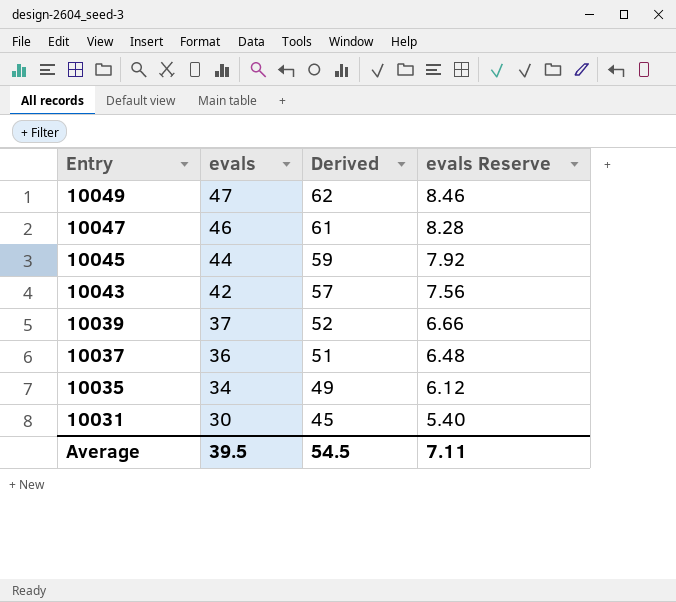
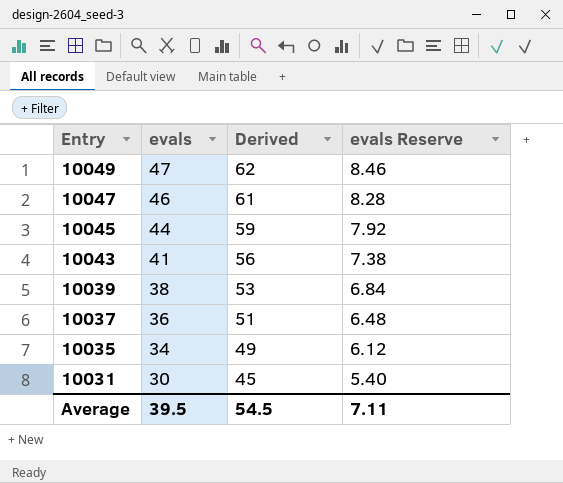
10043 | evals: 42 -> 41
10043 | Derived: 57 -> 56
10043 | evals Reserve: 7.56 -> 7.38
10039 | evals: 37 -> 38
10039 | Derived: 52 -> 53
10039 | evals Reserve: 6.66 -> 6.84

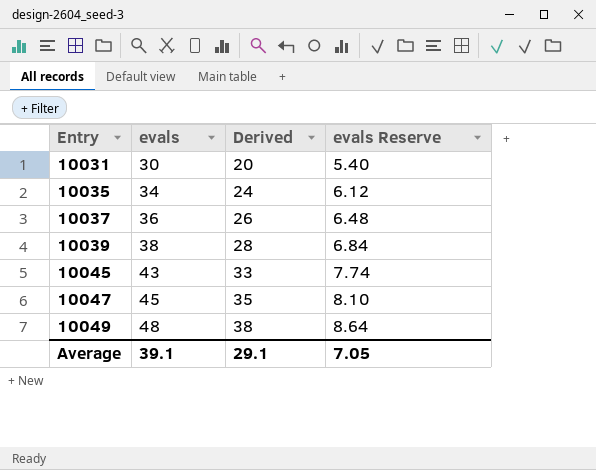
row order: Entry descending -> Entry ascending
column Derived | formula: [evals] + 15 -> [evals] - 10
row 10043: 41 | 56 | 7.38 -> none
10045 | evals: 44 -> 43
10045 | evals Reserve: 7.92 -> 7.74
10047 | evals: 46 -> 45
10047 | evals Reserve: 8.28 -> 8.10
10049 | evals: 47 -> 48
10049 | evals Reserve: 8.46 -> 8.64
Average | evals: 39.5 -> 39.1
Average | Derived: 54.5 -> 29.1
Average | evals Reserve: 7.11 -> 7.05

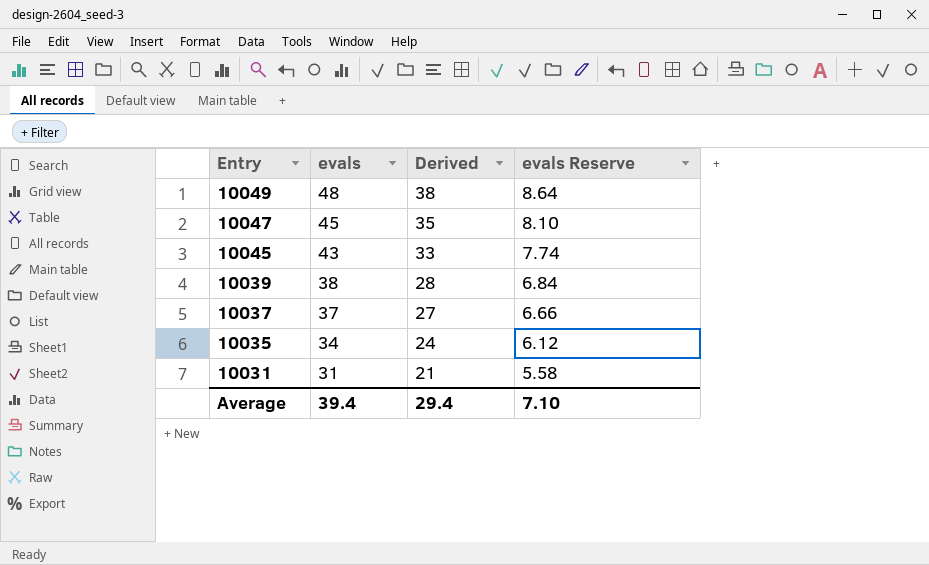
row order: Entry ascending -> Entry descending
10037 | evals: 36 -> 37
10037 | Derived: 26 -> 27
10037 | evals Reserve: 6.48 -> 6.66
10031 | evals: 30 -> 31
10031 | Derived: 20 -> 21
10031 | evals Reserve: 5.40 -> 5.58
Average | evals: 39.1 -> 39.4
Average | Derived: 29.1 -> 29.4
Average | evals Reserve: 7.05 -> 7.10

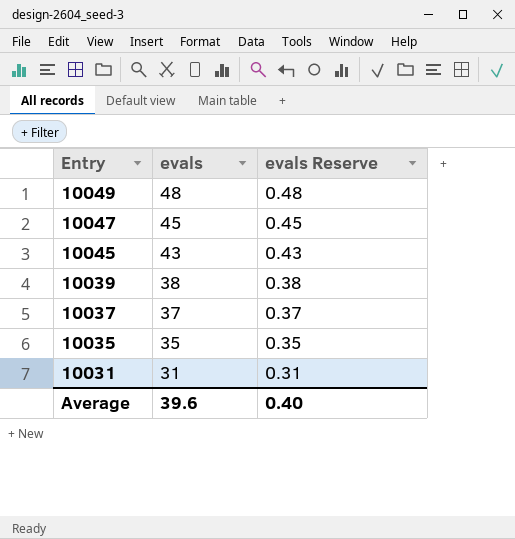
column Derived | formula: [evals] - 10 -> none
column evals Reserve | formula: [evals] * 0.18 -> [evals] * 0.01
10035 | evals: 34 -> 35
Average | evals: 39.4 -> 39.6
Average | evals Reserve: 7.10 -> 0.40

